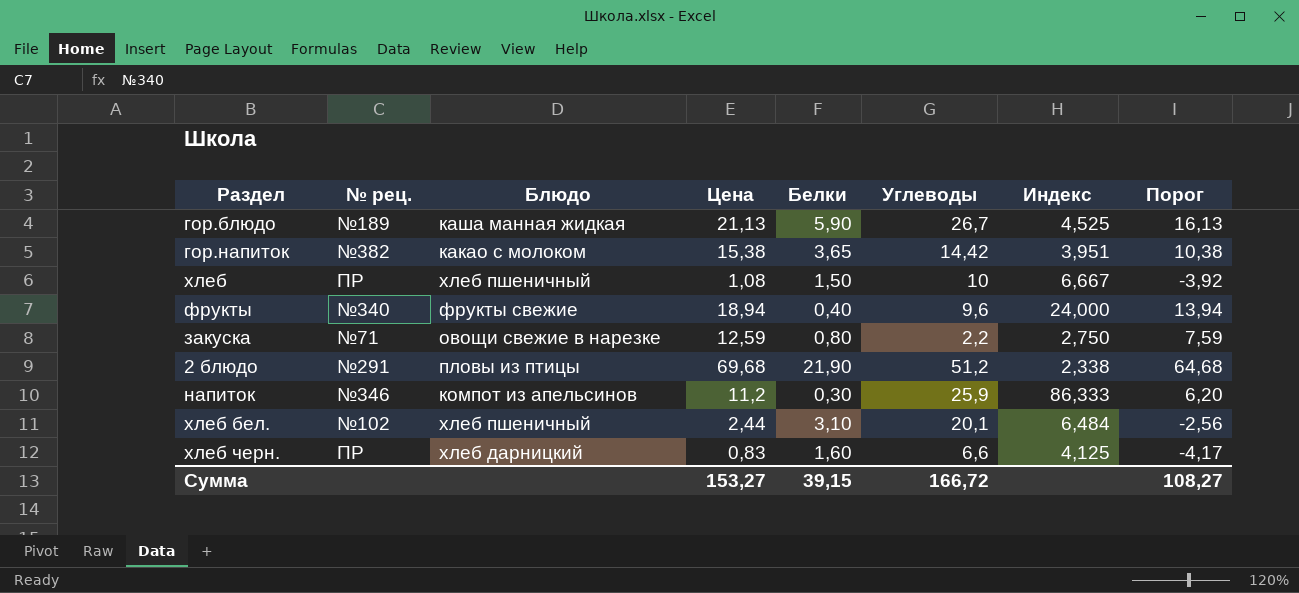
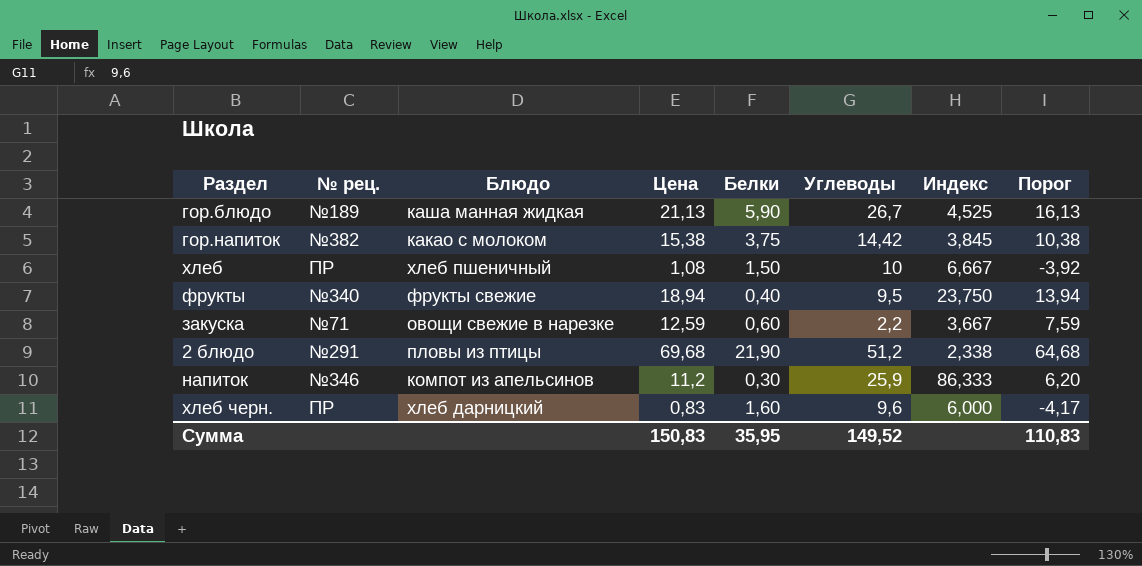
row хлеб бел.: №102 | хлеб пшеничный | 2,44 | 3,10 | 20,1 | 6,484 | -2,56 -> none
гор.напиток | Белки: 3,65 -> 3,75
гор.напиток | Индекс: 3,951 -> 3,845
фрукты | Углеводы: 9,6 -> 9,5
фрукты | Индекс: 24,000 -> 23,750
закуска | Белки: 0,80 -> 0,60
закуска | Индекс: 2,750 -> 3,667
хлеб черн. | Углеводы: 6,6 -> 9,6
хлеб черн. | Индекс: 4,125 -> 6,000
Сумма | Цена: 153,27 -> 150,83
Сумма | Белки: 39,15 -> 35,95
Сумма | Углеводы: 166,72 -> 149,52
Сумма | Порог: 108,27 -> 110,83

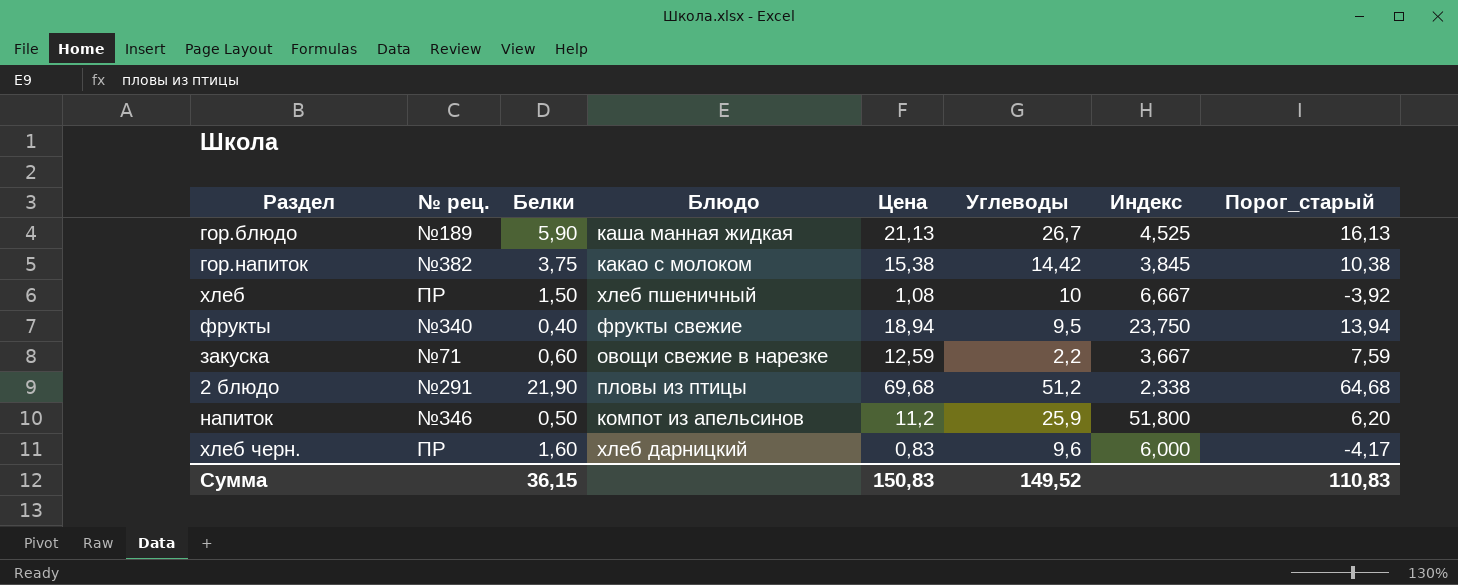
column Белки | position: 5 -> 3
column name: Порог -> Порог_старый
напиток | Белки: 0,30 -> 0,50
напиток | Индекс: 86,333 -> 51,800
Сумма | Белки: 35,95 -> 36,15

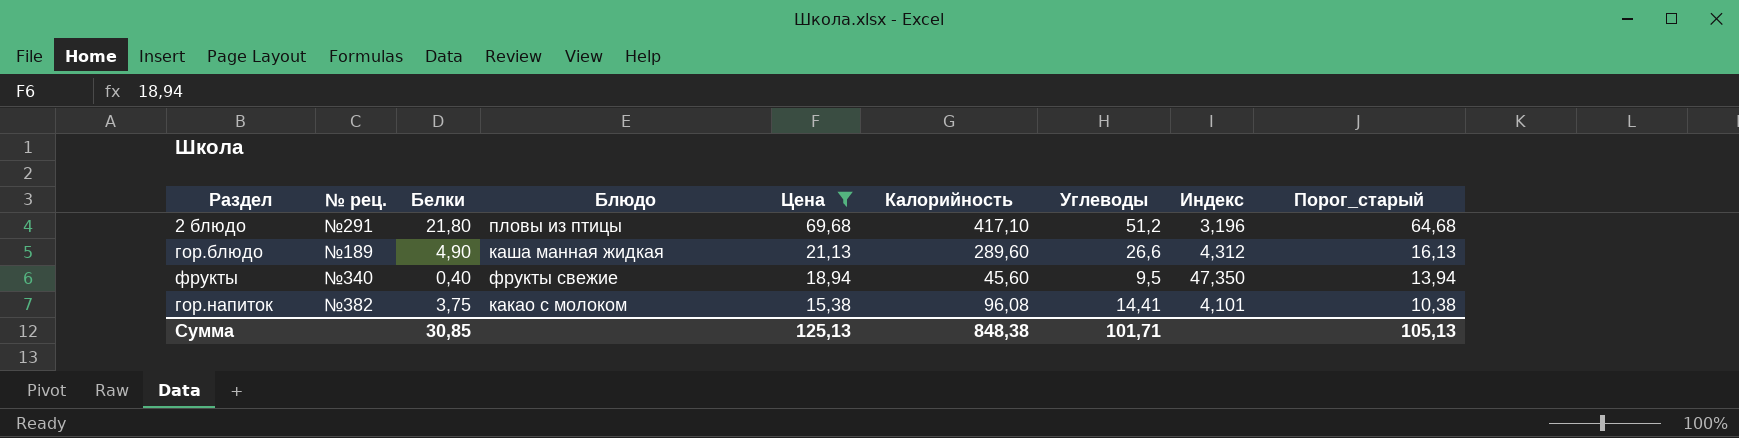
filter: none -> Цена >= 15,38
row order: none -> Цена descending
column Калорийность | position: none -> 6
column Индекс | formula: [Углеводы] / [Белки] -> [Цена] / [Белки]
2 блюдо | Белки: 21,90 -> 21,80
гор.блюдо | Белки: 5,90 -> 4,90
гор.блюдо | Углеводы: 26,7 -> 26,6
гор.напиток | Углеводы: 14,42 -> 14,41
Сумма | Белки: 36,15 -> 30,85
Сумма | Цена: 150,83 -> 125,13
Сумма | Углеводы: 149,52 -> 101,71
Сумма | Порог_старый: 110,83 -> 105,13

